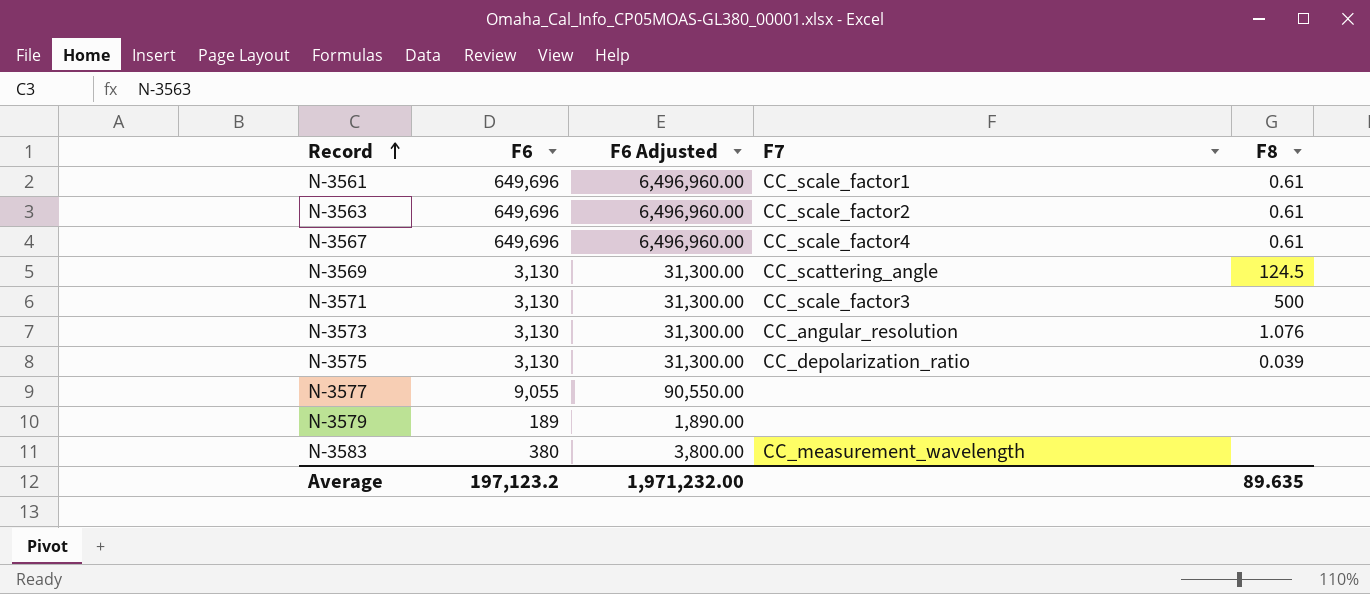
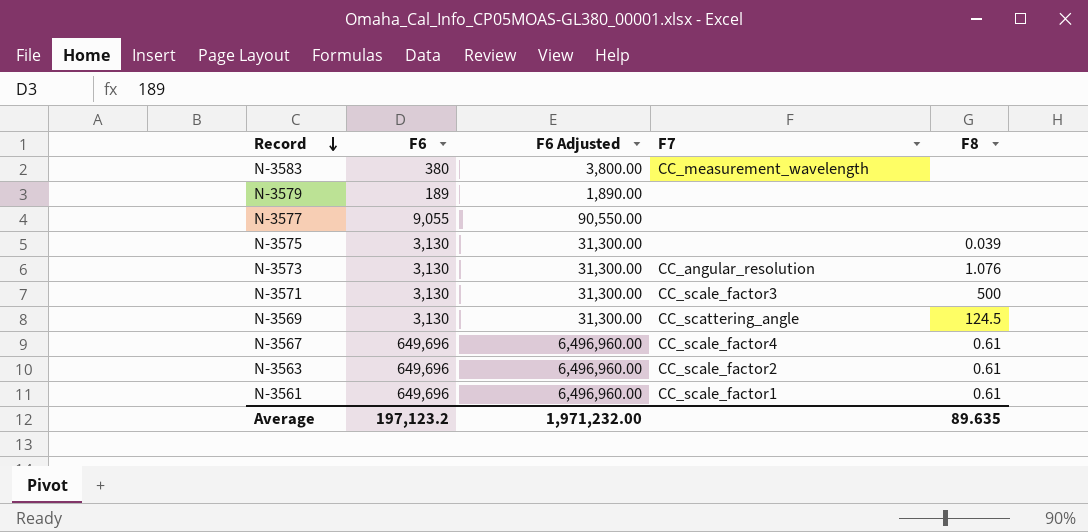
row order: Record ascending -> Record descending
N-3575 | F7: CC_depolarization_ratio -> none

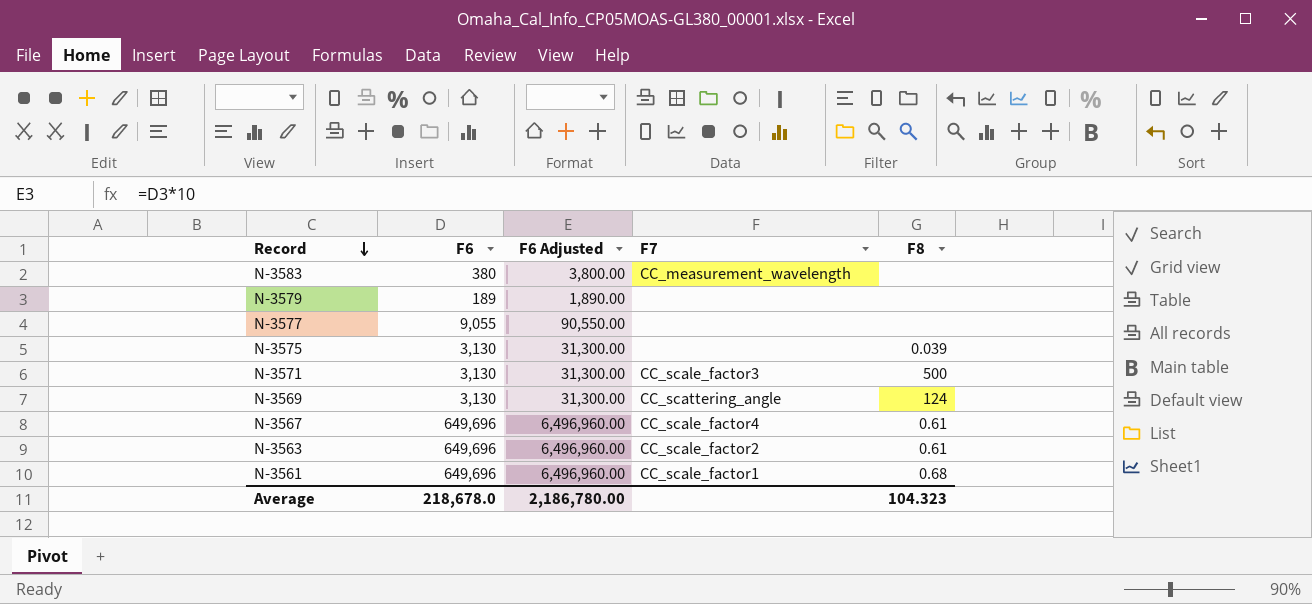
row N-3573: 3,130 | 31,300.00 | CC_angular_resolution | 1.076 -> none
N-3569 | F8: 124.5 -> 124
N-3561 | F8: 0.61 -> 0.68
Average | F6: 197,123.2 -> 218,678.0
Average | F6 Adjusted: 1,971,232.00 -> 2,186,780.00
Average | F8: 89.635 -> 104.323

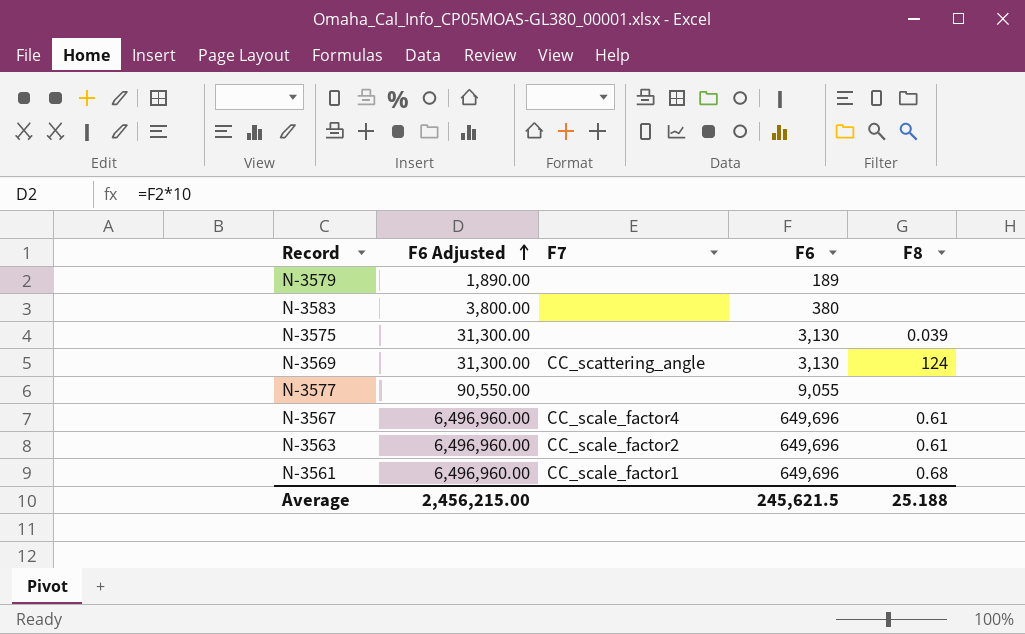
row order: Record descending -> F6 Adjusted ascending
column F6 | position: 2 -> 4
row N-3571: 3,130 | 31,300.00 | CC_scale_factor3 | 500 -> none
N-3583 | F7: CC_measurement_wavelength -> none
Average | F6 Adjusted: 2,186,780.00 -> 2,456,215.00
Average | F6: 218,678.0 -> 245,621.5
Average | F8: 104.323 -> 25.188

